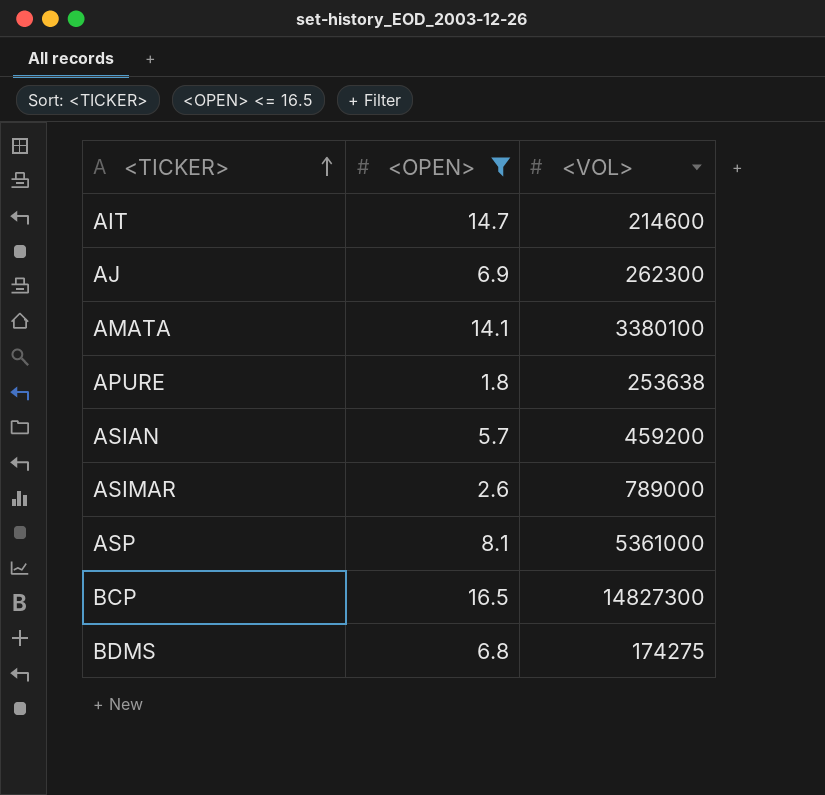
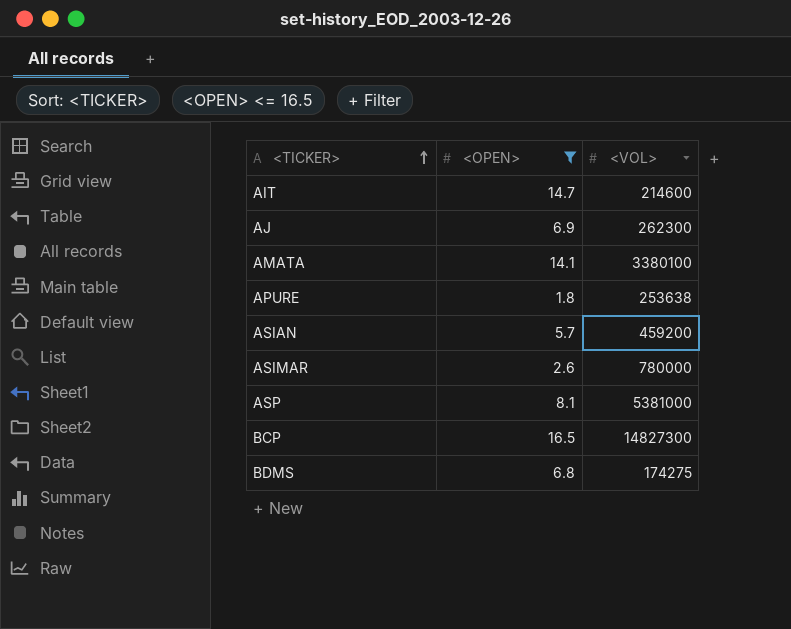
ASIMAR | <VOL>: 789000 -> 780000
ASP | <VOL>: 5361000 -> 5381000

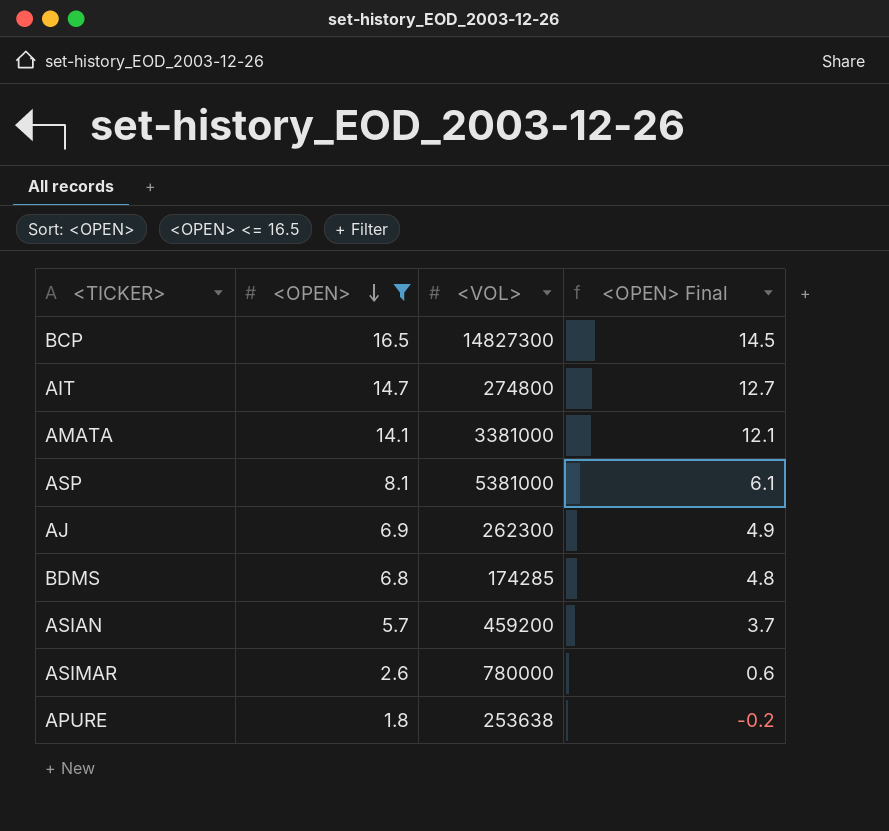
row order: <TICKER> ascending -> <OPEN> descending
column <OPEN> Final | formula: none -> [<OPEN>] - 2
AIT | <VOL>: 214600 -> 274800
AMATA | <VOL>: 3380100 -> 3381000
BDMS | <VOL>: 174275 -> 174285

